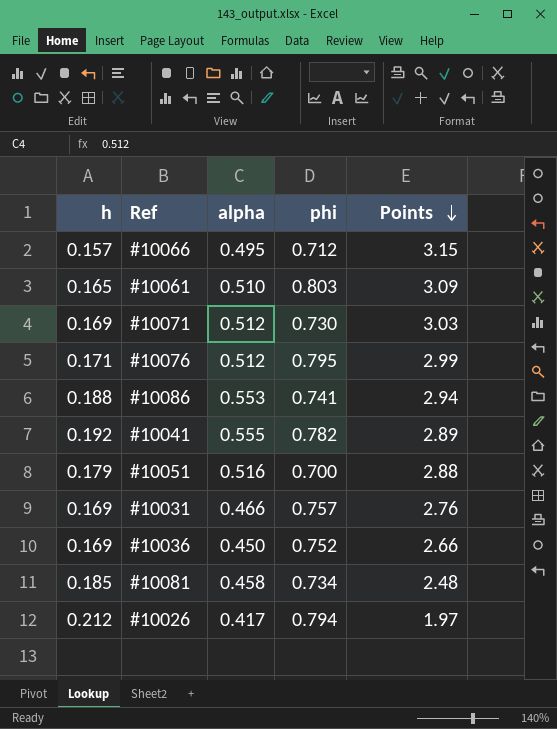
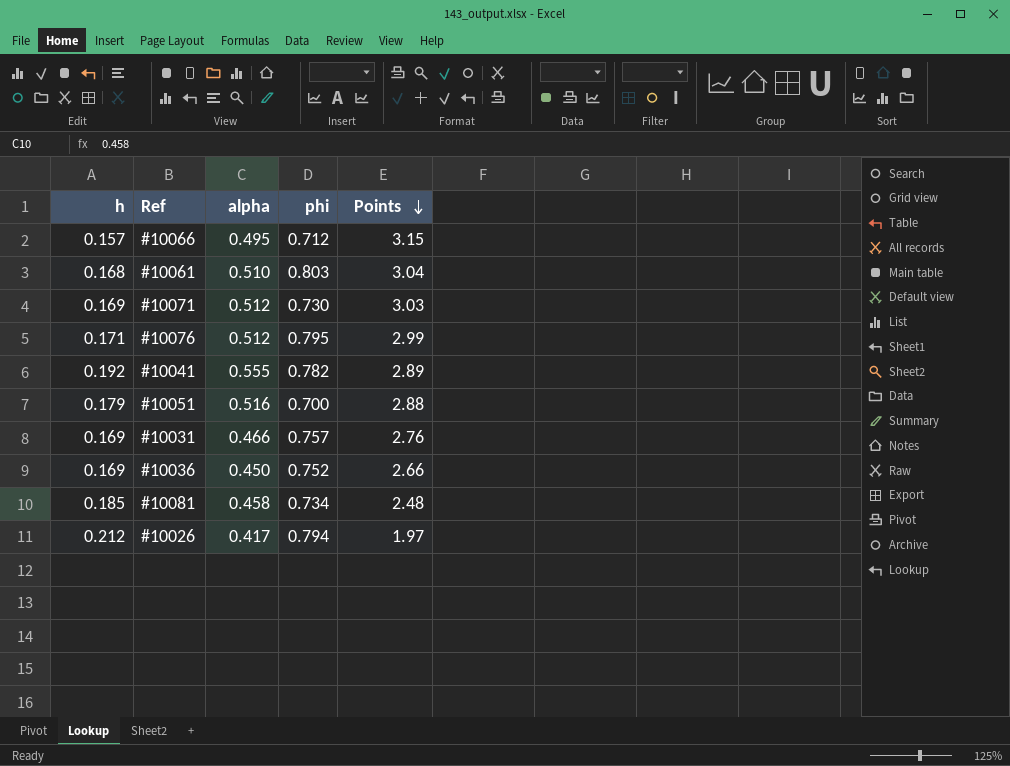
row #10086: 0.188 | 0.553 | 0.741 | 2.94 -> none
#10061 | h: 0.165 -> 0.168
#10061 | Points: 3.09 -> 3.04

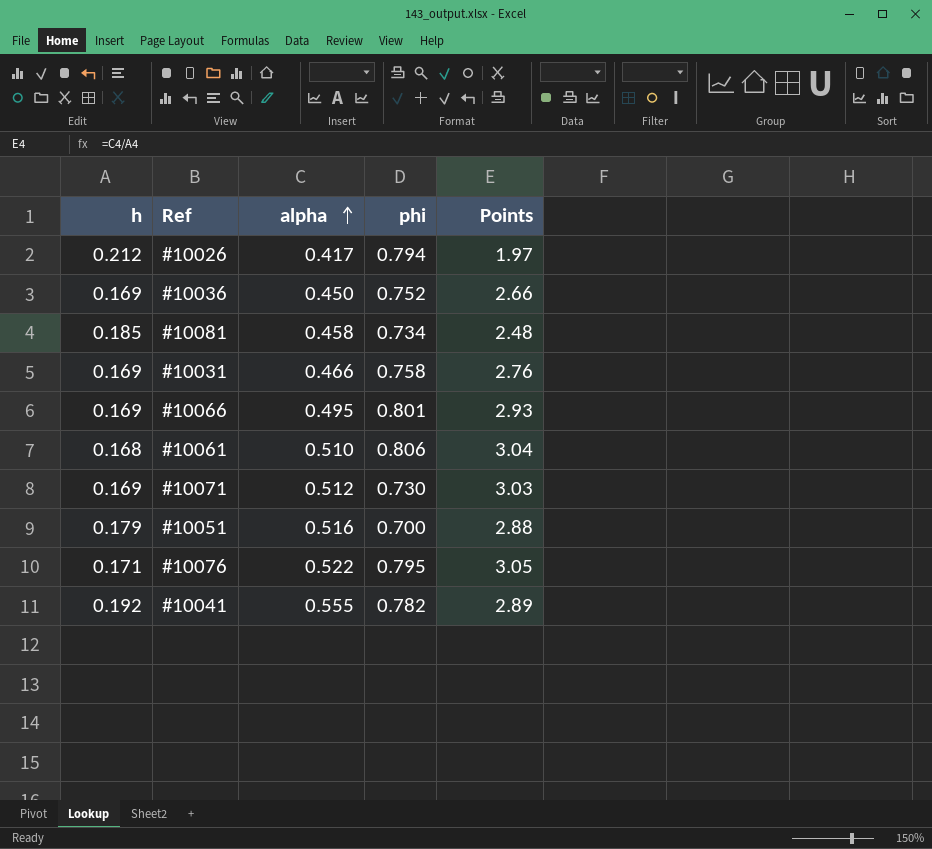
row order: Points descending -> alpha ascending
#10031 | phi: 0.757 -> 0.758
#10066 | h: 0.157 -> 0.169
#10066 | phi: 0.712 -> 0.801
#10066 | Points: 3.15 -> 2.93
#10061 | phi: 0.803 -> 0.806
#10076 | alpha: 0.512 -> 0.522
#10076 | Points: 2.99 -> 3.05

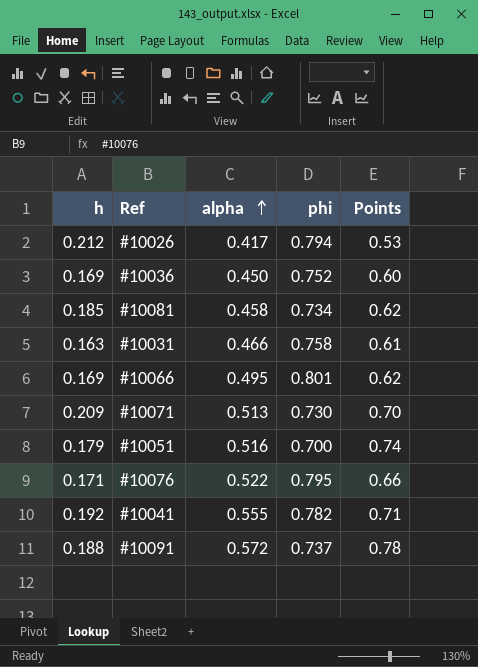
column Points | formula: [alpha] / [h] -> [alpha] / [phi]
row #10061: 0.168 | 0.510 | 0.806 | 3.04 -> none
#10031 | h: 0.169 -> 0.163
#10071 | h: 0.169 -> 0.209
#10071 | alpha: 0.512 -> 0.513
row #10091: none -> 0.188 | 0.572 | 0.737 | 0.78

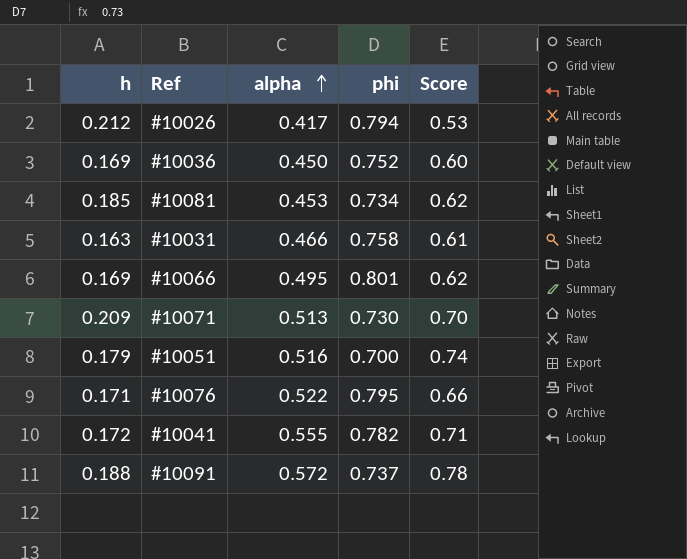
column name: Points -> Score
#10081 | alpha: 0.458 -> 0.453
#10041 | h: 0.192 -> 0.172

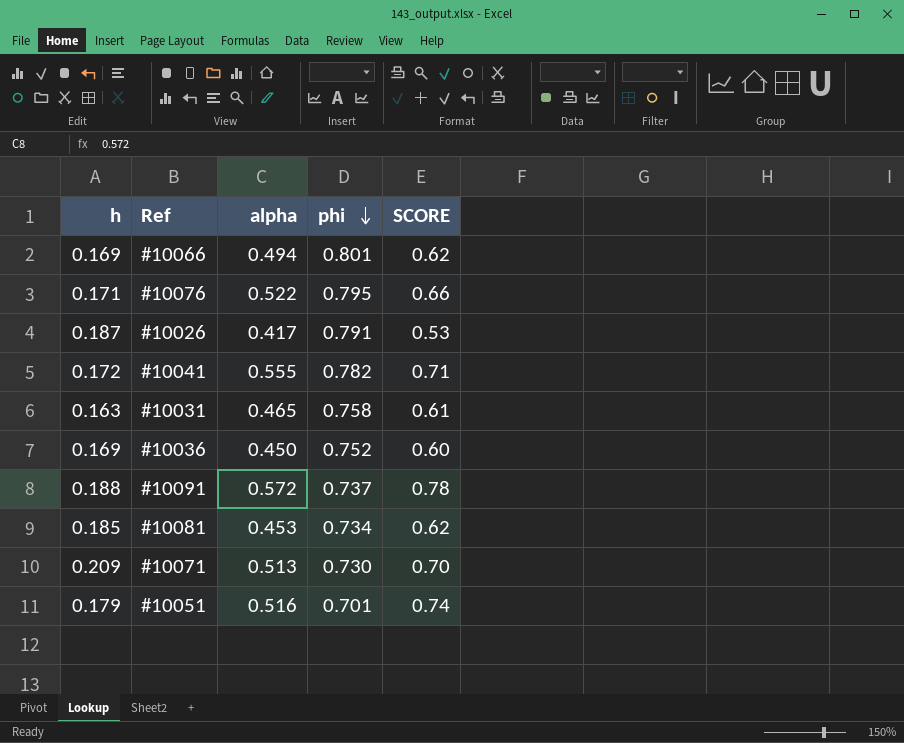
row order: alpha ascending -> phi descending
column name: Score -> SCORE
#10066 | alpha: 0.495 -> 0.494
#10026 | h: 0.212 -> 0.187
#10026 | phi: 0.794 -> 0.791
#10031 | alpha: 0.466 -> 0.465
#10051 | phi: 0.700 -> 0.701

